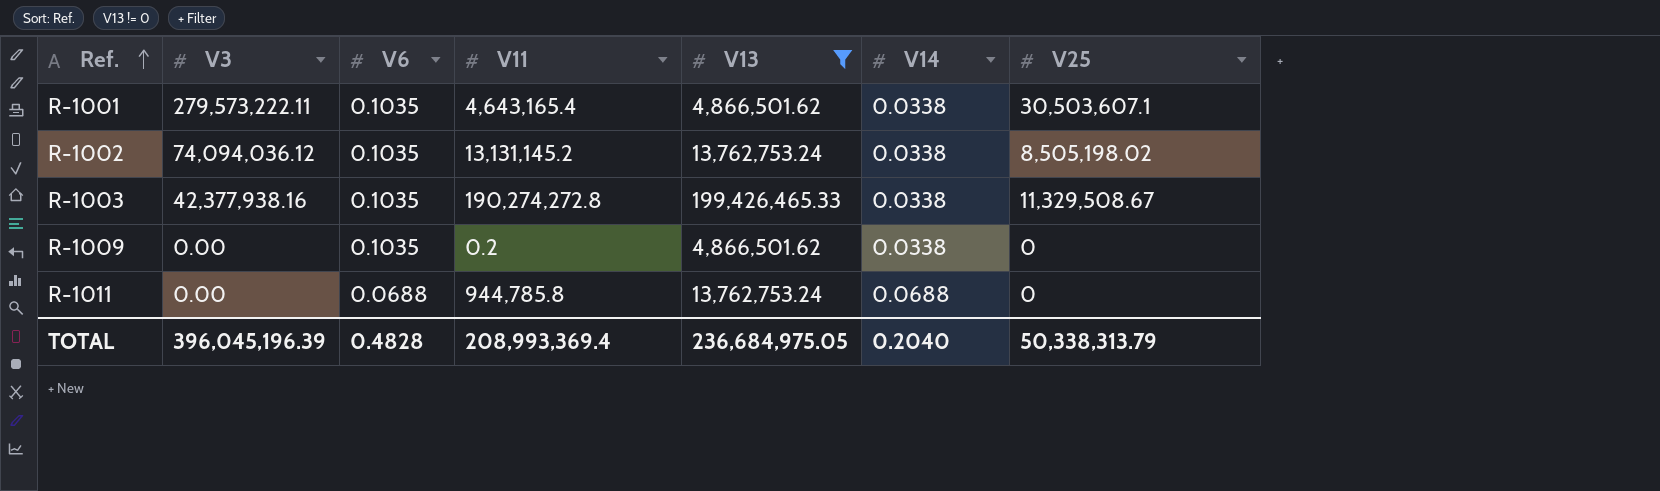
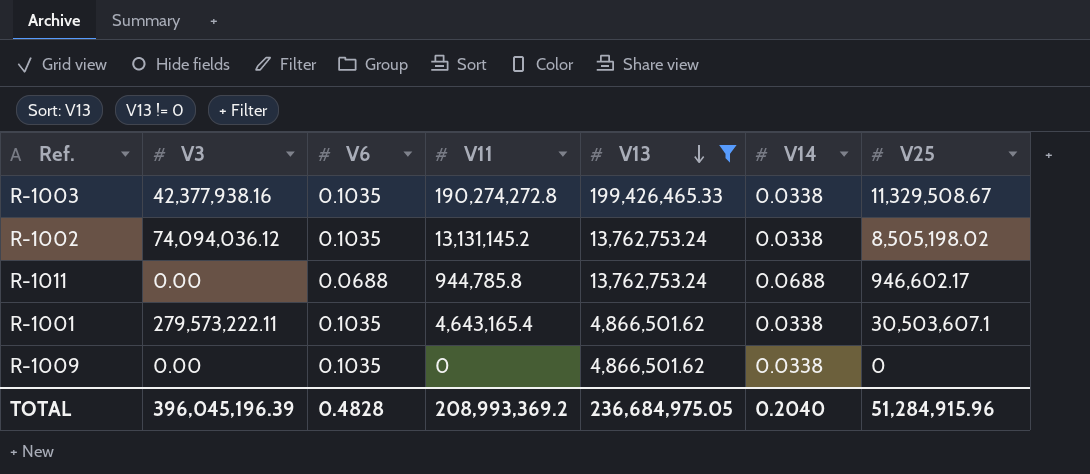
row order: Ref. ascending -> V13 descending
R-1011 | V25: 0 -> 946,602.17
R-1009 | V11: 0.2 -> 0
TOTAL | V11: 208,993,369.4 -> 208,993,369.2
TOTAL | V25: 50,338,313.79 -> 51,284,915.96

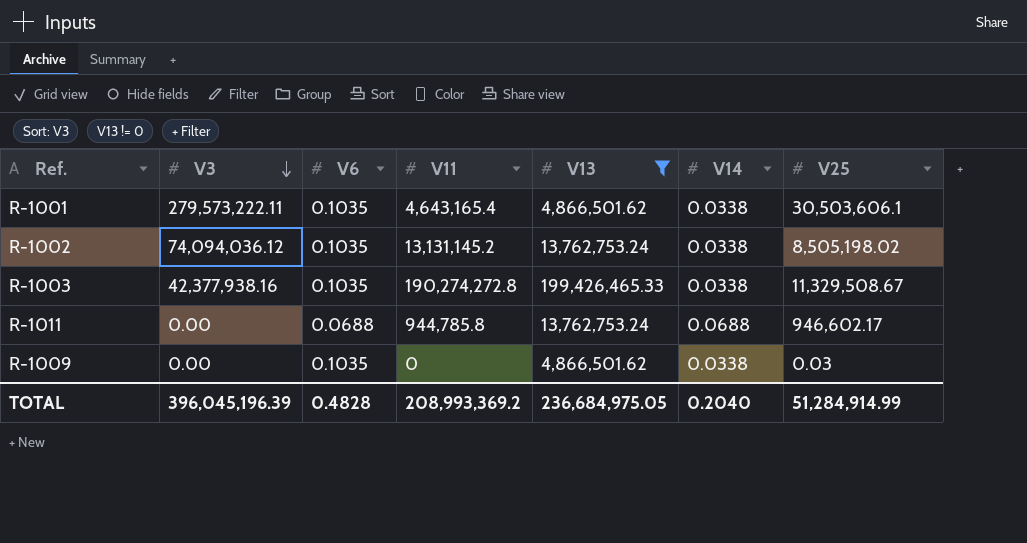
row order: V13 descending -> V3 descending
R-1001 | V25: 30,503,607.1 -> 30,503,606.1
R-1009 | V25: 0 -> 0.03
TOTAL | V25: 51,284,915.96 -> 51,284,914.99

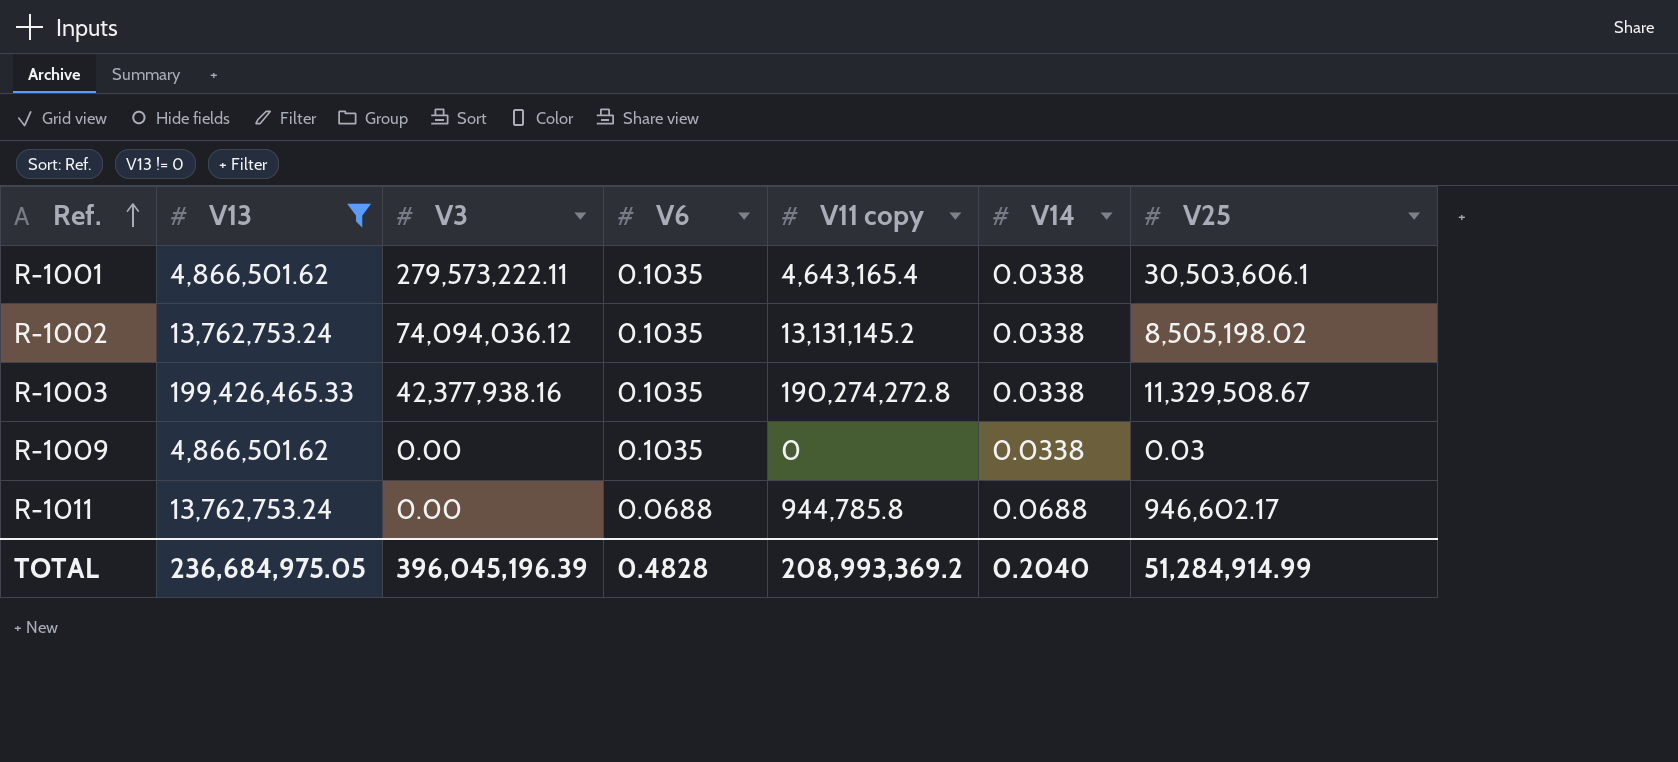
row order: V3 descending -> Ref. ascending
column V13 | position: 5 -> 2
column name: V11 -> V11 copy

